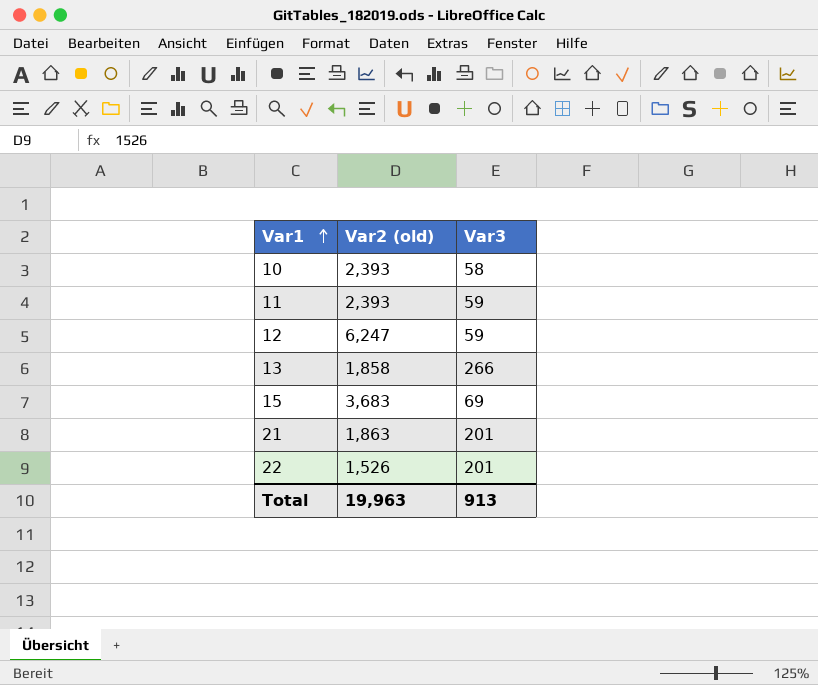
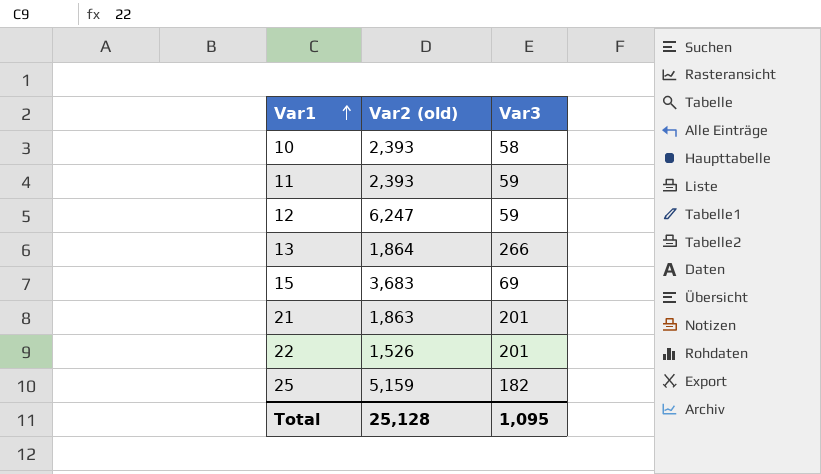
13 | Var2 (old): 1,858 -> 1,864
row 25: none -> 5,159 | 182
Total | Var2 (old): 19,963 -> 25,128
Total | Var3: 913 -> 1,095

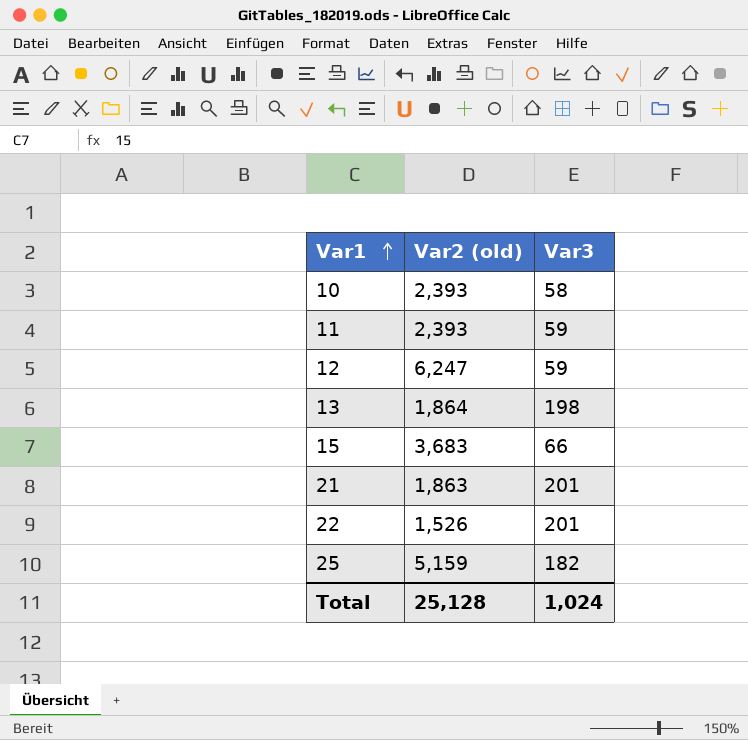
13 | Var3: 266 -> 198
15 | Var3: 69 -> 66
Total | Var3: 1,095 -> 1,024

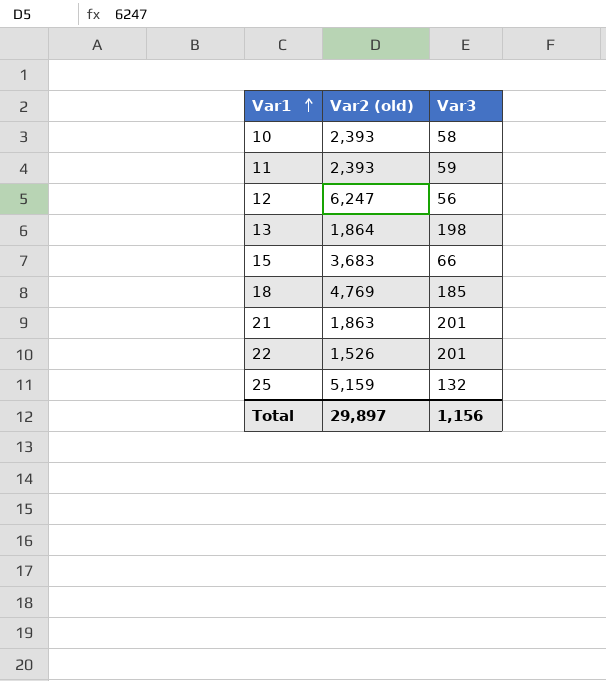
12 | Var3: 59 -> 56
row 18: none -> 4,769 | 185
25 | Var3: 182 -> 132
Total | Var2 (old): 25,128 -> 29,897
Total | Var3: 1,024 -> 1,156

